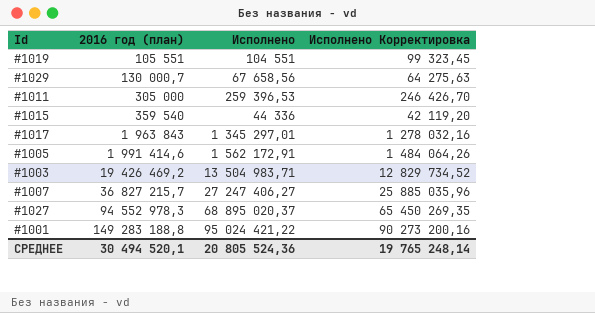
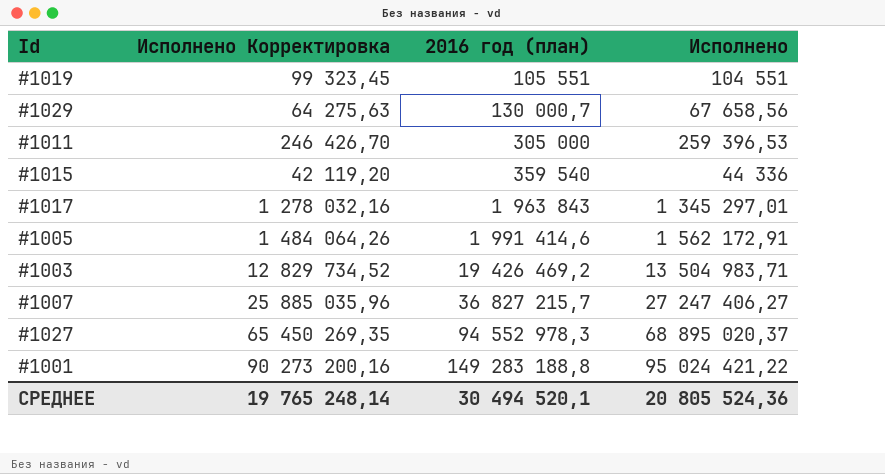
column Исполнено Корректировка | position: 4 -> 2

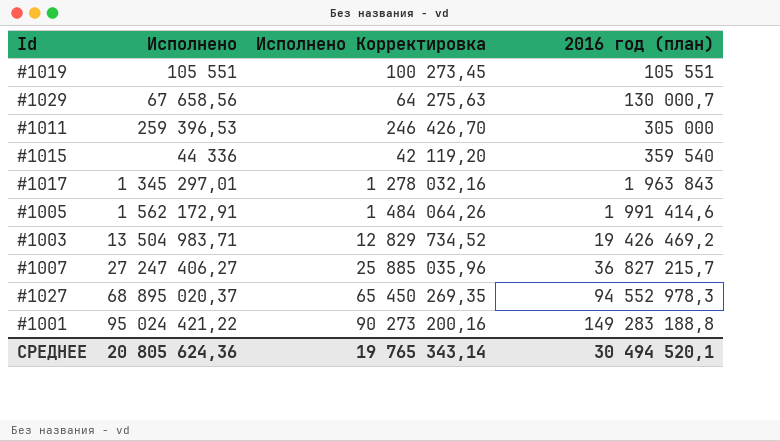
column Исполнено | position: 4 -> 2
#1019 | Исполнено: 104 551 -> 105 551
#1019 | Исполнено Корректировка: 99 323,45 -> 100 273,45
СРЕДНЕЕ | Исполнено: 20 805 524,36 -> 20 805 624,36
СРЕДНЕЕ | Исполнено Корректировка: 19 765 248,14 -> 19 765 343,14

